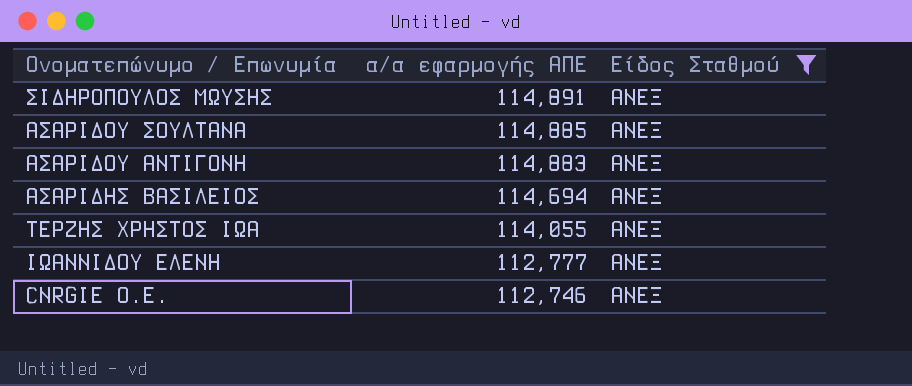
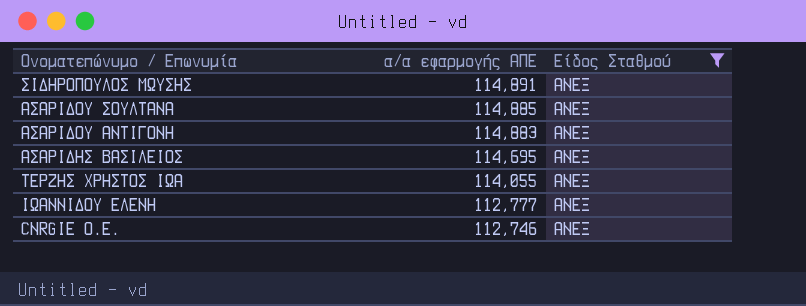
ΑΣΑΡΙΔΗΣ ΒΑΣΙΛΕΙΟΣ | α/α εφαρμογής ΑΠΕ: 114,694 -> 114,695

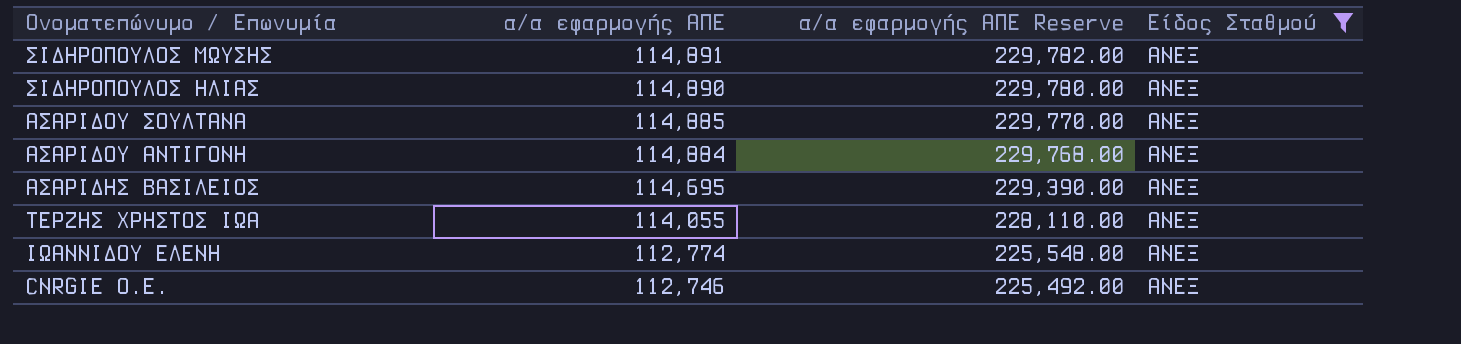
column α/α εφαρμογής ΑΠΕ Reserve | formula: none -> [α/α εφαρμογής ΑΠΕ] * 2
row ΣΙΔΗΡΟΠΟΥΛΟΣ ΗΛΙΑΣ: none -> 114,890 | 229,780.00 | ΑΝΕΞ
ΑΣΑΡΙΔΟΥ ΑΝΤΙΓΟΝΗ | α/α εφαρμογής ΑΠΕ: 114,883 -> 114,884
ΙΩΑΝΝΙΔΟΥ ΕΛΕΝΗ | α/α εφαρμογής ΑΠΕ: 112,777 -> 112,774

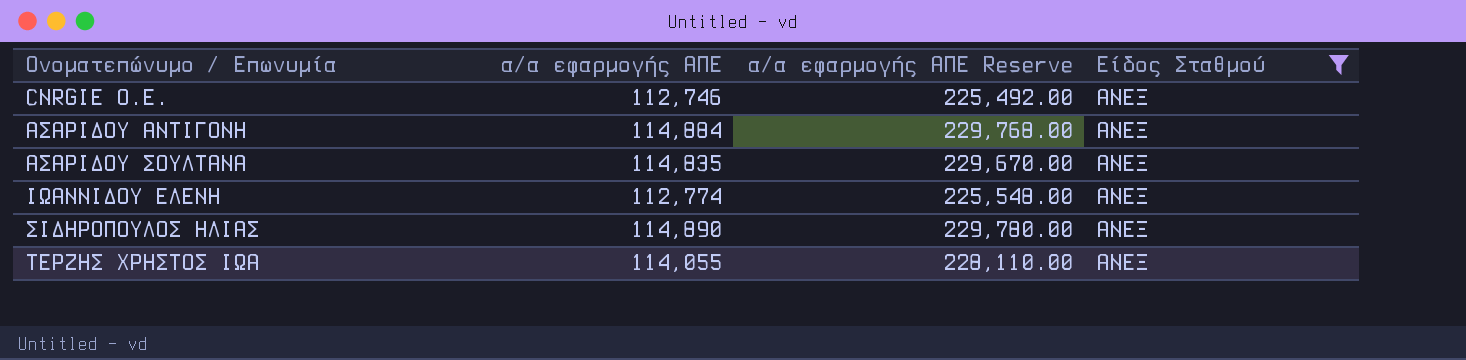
row order: α/α εφαρμογής ΑΠΕ descending -> Ονοματεπώνυμο / Επωνυμία ascending
row ΣΙΔΗΡΟΠΟΥΛΟΣ ΜΩΥΣΗΣ: 114,891 | 229,782.00 | ΑΝΕΞ -> none
row ΑΣΑΡΙΔΗΣ ΒΑΣΙΛΕΙΟΣ: 114,695 | 229,390.00 | ΑΝΕΞ -> none
ΑΣΑΡΙΔΟΥ ΣΟΥΛΤΑΝΑ | α/α εφαρμογής ΑΠΕ: 114,885 -> 114,835
ΑΣΑΡΙΔΟΥ ΣΟΥΛΤΑΝΑ | α/α εφαρμογής ΑΠΕ Reserve: 229,770.00 -> 229,670.00

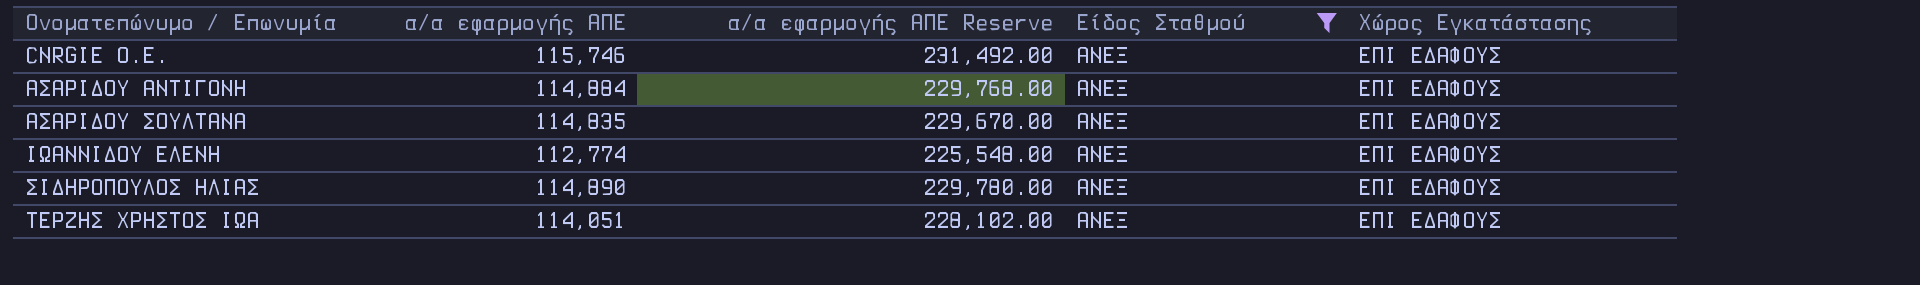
column Χώρος Εγκατάστασης | position: none -> 5
CNRGIE Ο.Ε. | α/α εφαρμογής ΑΠΕ: 112,746 -> 115,746
CNRGIE Ο.Ε. | α/α εφαρμογής ΑΠΕ Reserve: 225,492.00 -> 231,492.00
ΤΕΡΖΗΣ ΧΡΗΣΤΟΣ ΙΩΑ | α/α εφαρμογής ΑΠΕ: 114,055 -> 114,051
ΤΕΡΖΗΣ ΧΡΗΣΤΟΣ ΙΩΑ | α/α εφαρμογής ΑΠΕ Reserve: 228,110.00 -> 228,102.00

